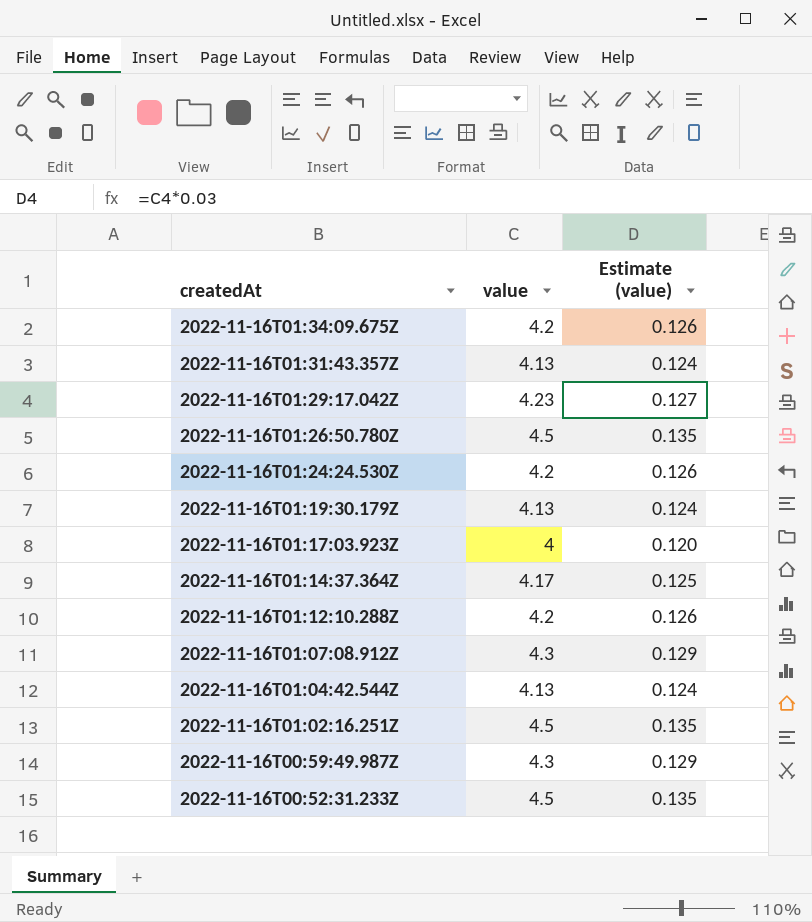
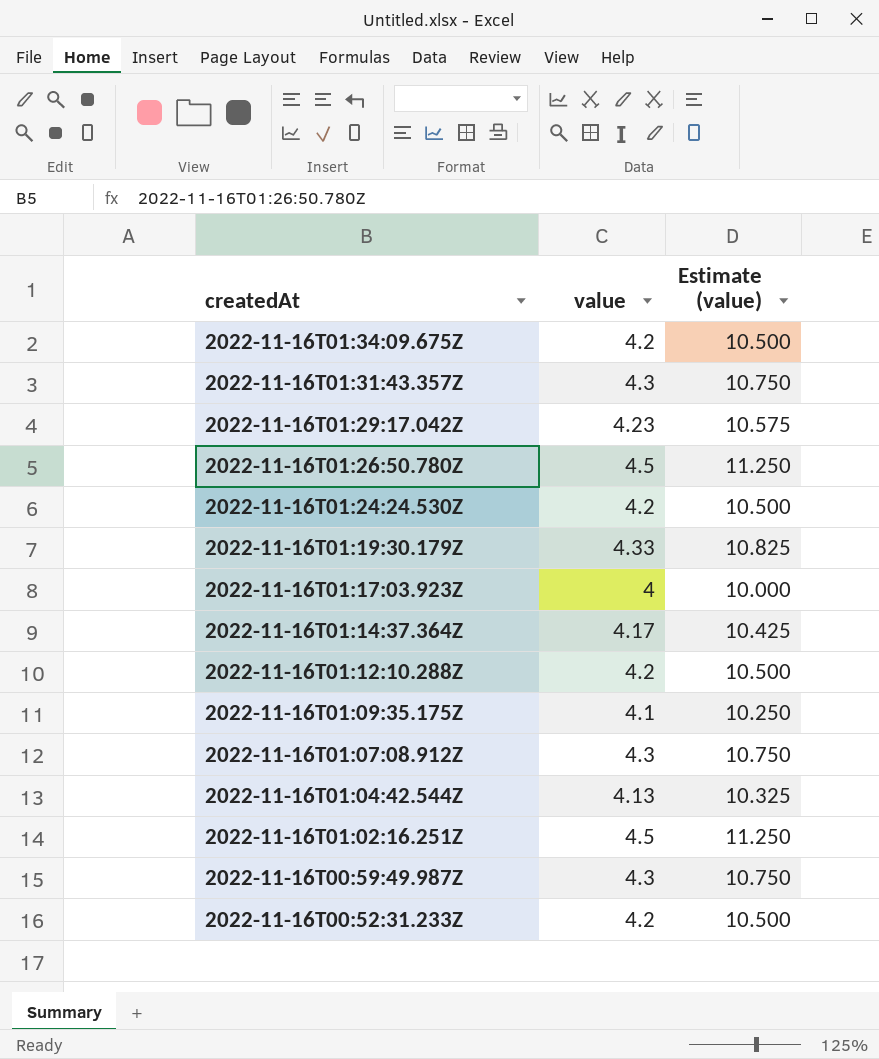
column Estimate (value) | formula: [value] * 0.03 -> [value] * 2.5
2022-11-16T01:31:43.357Z | value: 4.13 -> 4.3
2022-11-16T01:19:30.179Z | value: 4.13 -> 4.33
row 2022-11-16T01:09:35.175Z: none -> 4.1 | 10.250
2022-11-16T00:52:31.233Z | value: 4.5 -> 4.2

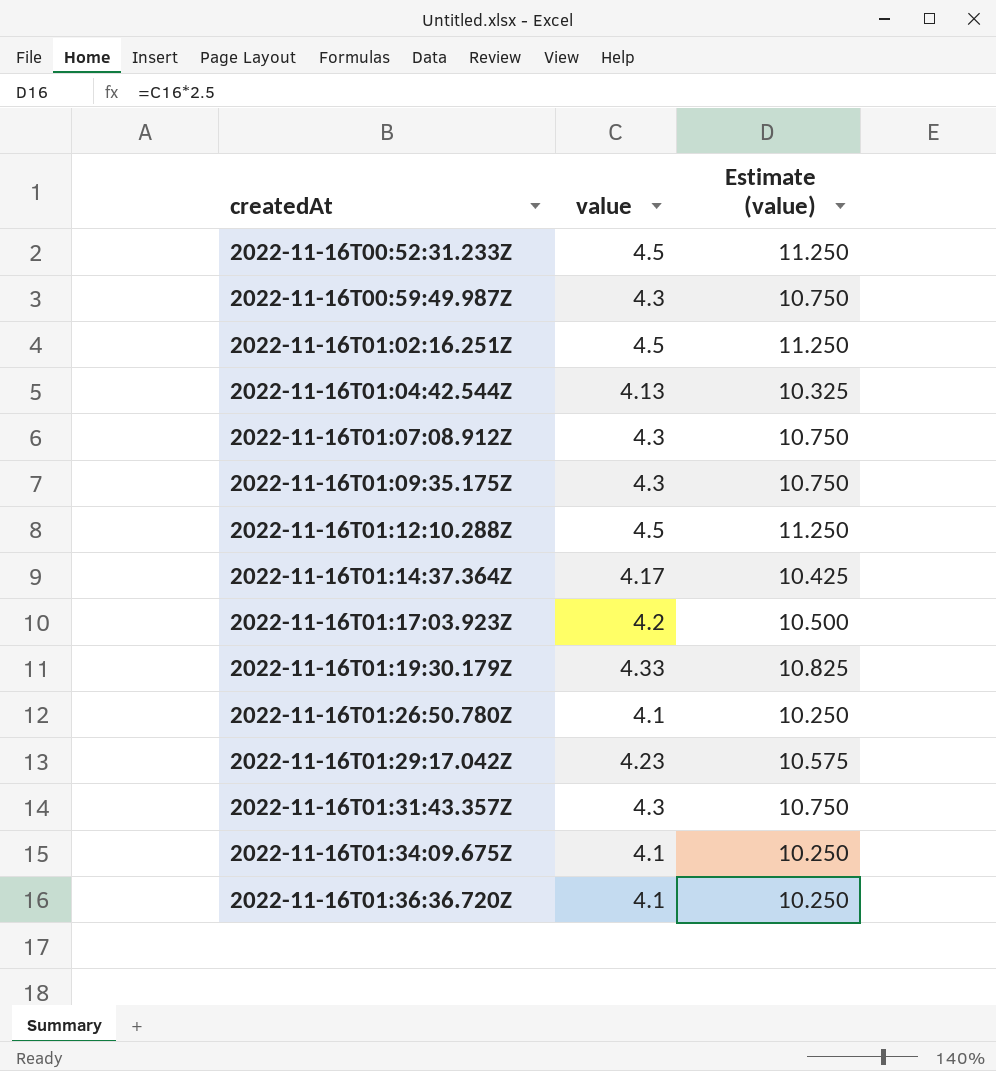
row order: createdAt descending -> createdAt ascending
row 2022-11-16T01:24:24.530Z: 4.2 | 10.500 -> none
2022-11-16T00:52:31.233Z | value: 4.2 -> 4.5
2022-11-16T00:52:31.233Z | Estimate (value): 10.500 -> 11.250
2022-11-16T01:09:35.175Z | value: 4.1 -> 4.3
2022-11-16T01:09:35.175Z | Estimate (value): 10.250 -> 10.750
2022-11-16T01:12:10.288Z | value: 4.2 -> 4.5
2022-11-16T01:12:10.288Z | Estimate (value): 10.500 -> 11.250
2022-11-16T01:17:03.923Z | value: 4 -> 4.2
2022-11-16T01:17:03.923Z | Estimate (value): 10.000 -> 10.500
2022-11-16T01:26:50.780Z | value: 4.5 -> 4.1
2022-11-16T01:26:50.780Z | Estimate (value): 11.250 -> 10.250
2022-11-16T01:34:09.675Z | value: 4.2 -> 4.1
2022-11-16T01:34:09.675Z | Estimate (value): 10.500 -> 10.250
row 2022-11-16T01:36:36.720Z: none -> 4.1 | 10.250

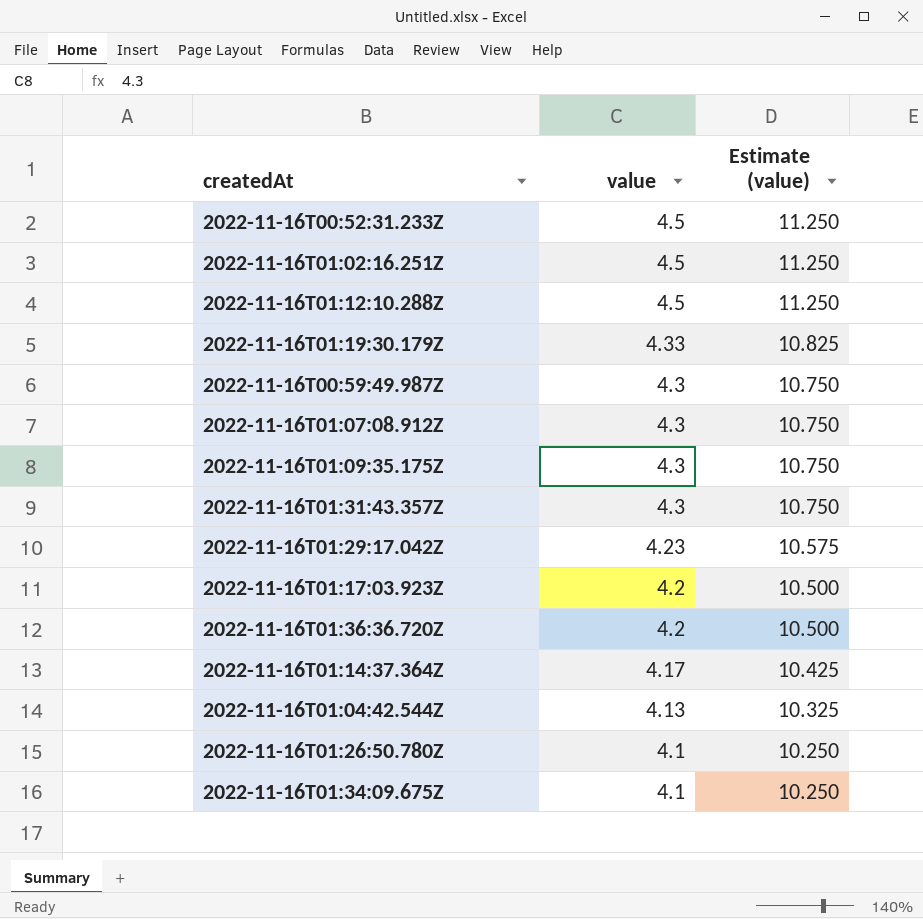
row order: createdAt ascending -> value descending
2022-11-16T01:36:36.720Z | value: 4.1 -> 4.2
2022-11-16T01:36:36.720Z | Estimate (value): 10.250 -> 10.500

